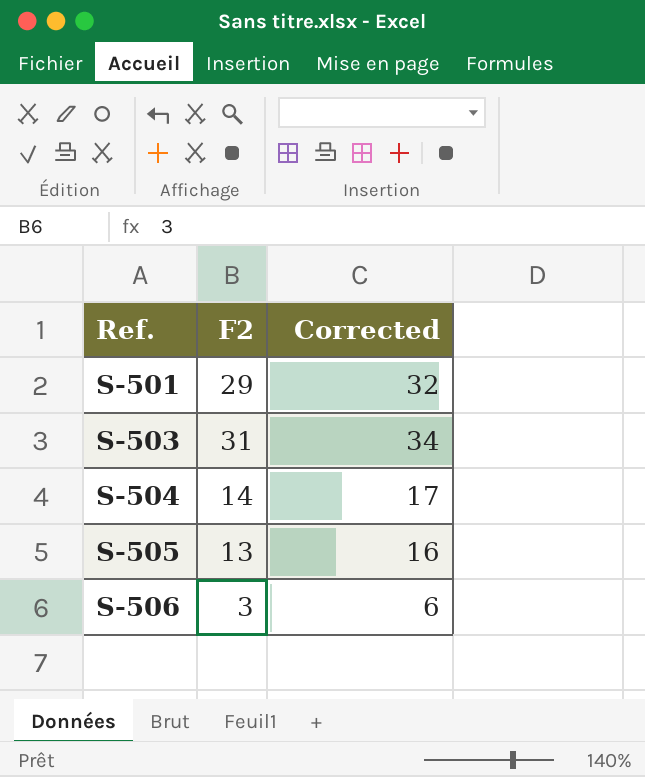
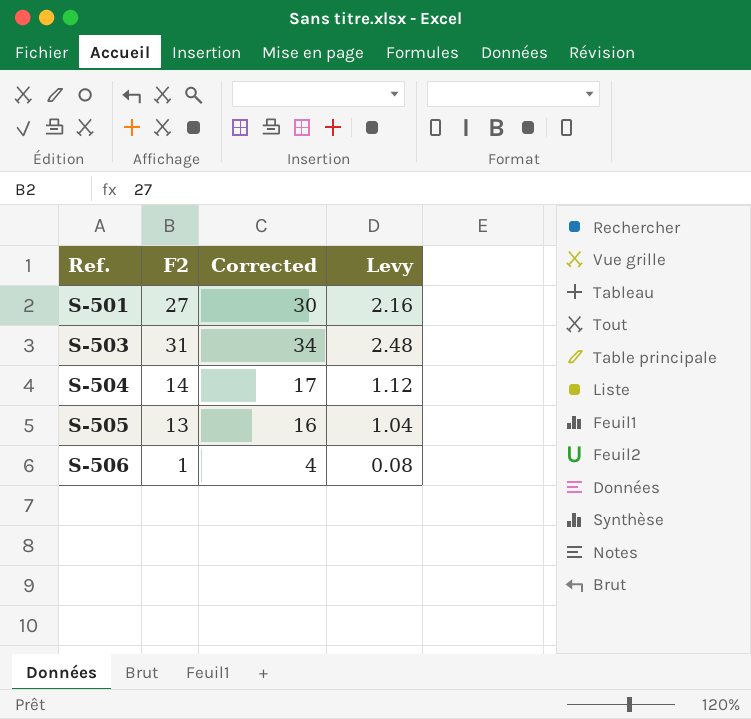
column Levy | formula: none -> [F2] * 0.08
S-501 | F2: 29 -> 27
S-501 | Corrected: 32 -> 30
S-506 | F2: 3 -> 1
S-506 | Corrected: 6 -> 4

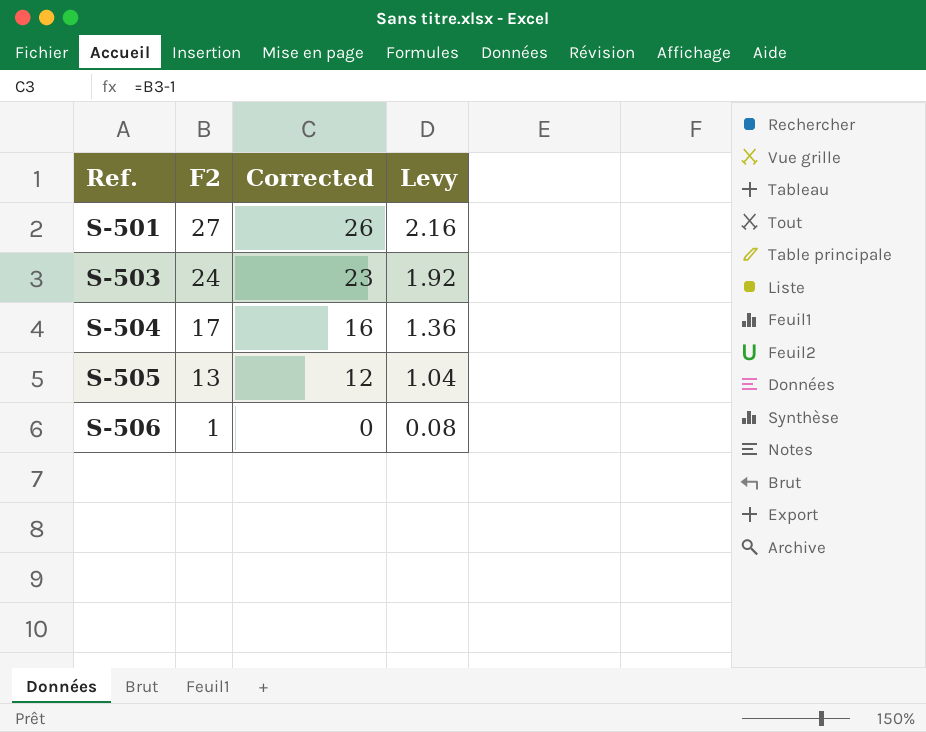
column Corrected | formula: [F2] + 3 -> [F2] - 1
S-503 | F2: 31 -> 24
S-503 | Levy: 2.48 -> 1.92
S-504 | F2: 14 -> 17
S-504 | Levy: 1.12 -> 1.36

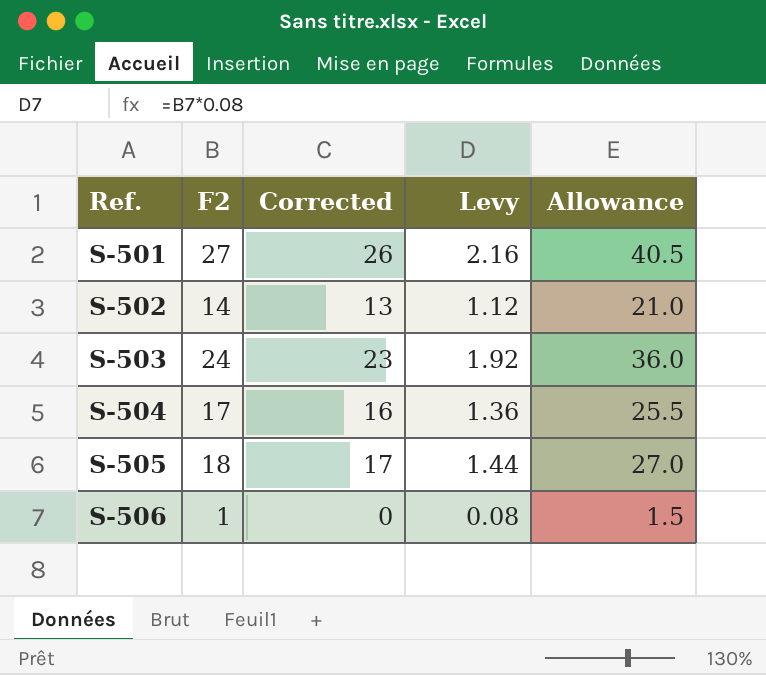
column Allowance | formula: none -> [F2] * 1.5
row S-502: none -> 14 | 13 | 1.12 | 21.0
S-505 | F2: 13 -> 18
S-505 | Corrected: 12 -> 17
S-505 | Levy: 1.04 -> 1.44

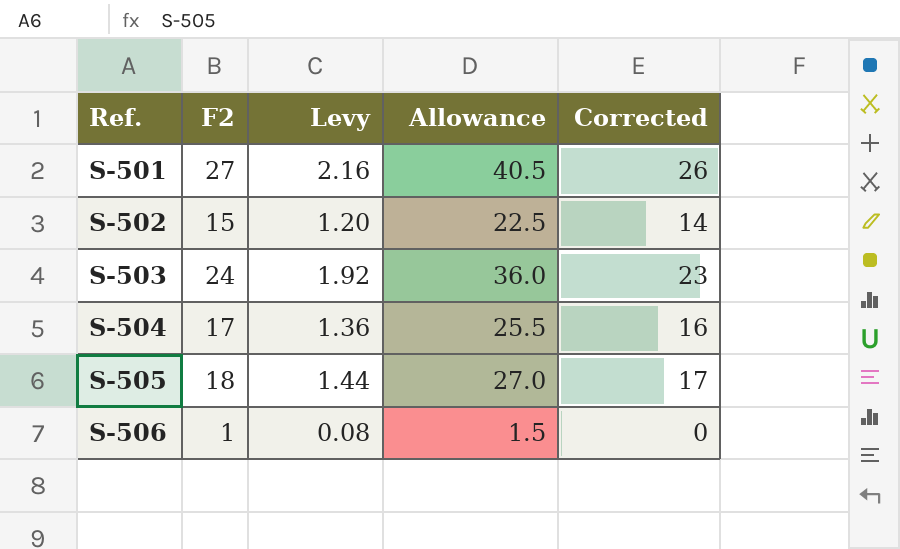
column Corrected | position: 3 -> 5
S-502 | F2: 14 -> 15
S-502 | Levy: 1.12 -> 1.20
S-502 | Allowance: 21.0 -> 22.5
S-502 | Corrected: 13 -> 14

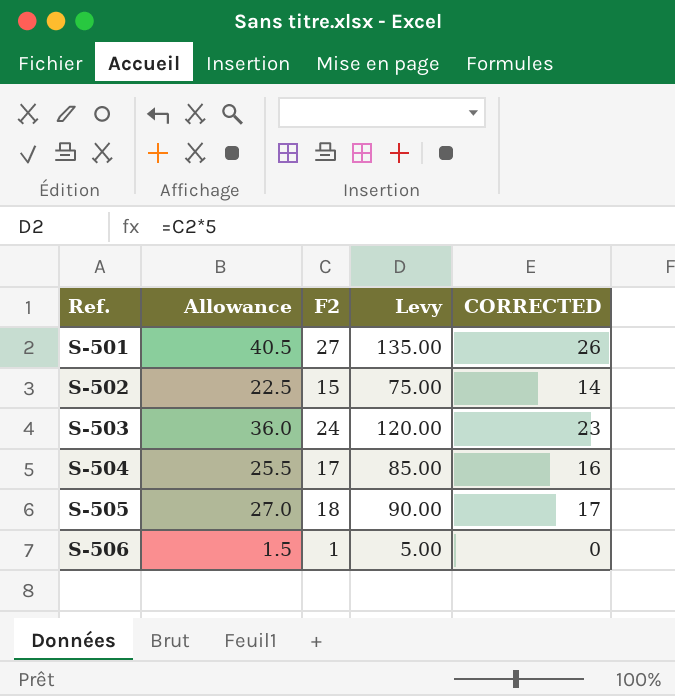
column Allowance | position: 4 -> 2
column Levy | formula: [F2] * 0.08 -> [F2] * 5
column name: Corrected -> CORRECTED

